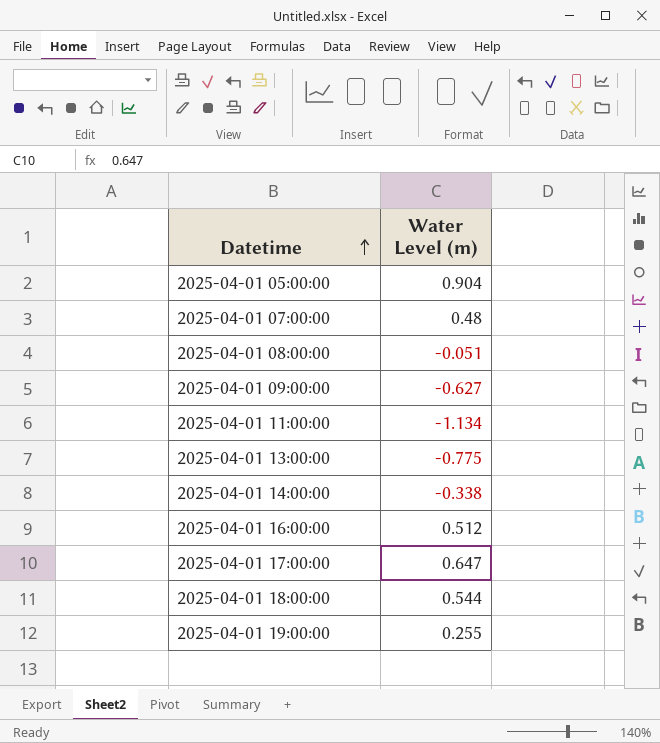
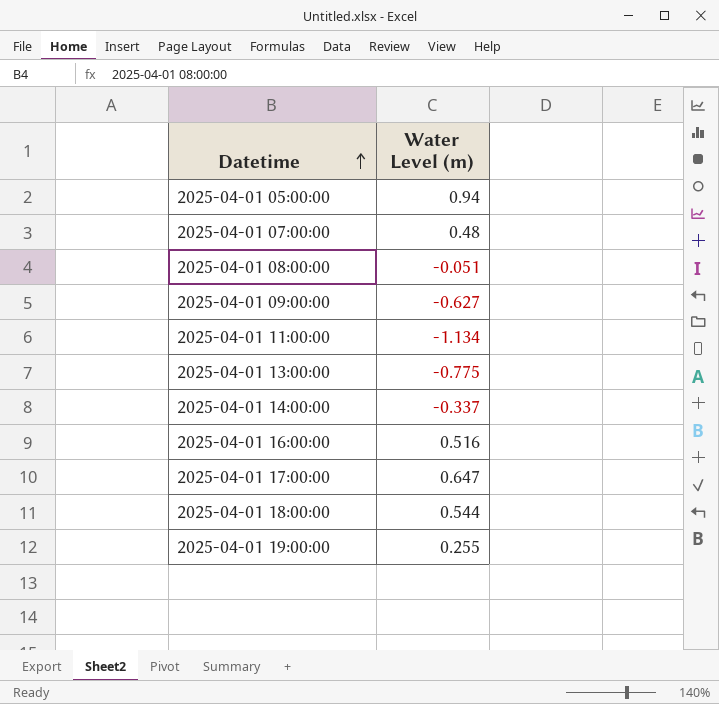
2025-04-01 05:00:00 | Water Level (m): 0.904 -> 0.94
2025-04-01 14:00:00 | Water Level (m): -0.338 -> -0.337
2025-04-01 16:00:00 | Water Level (m): 0.512 -> 0.516

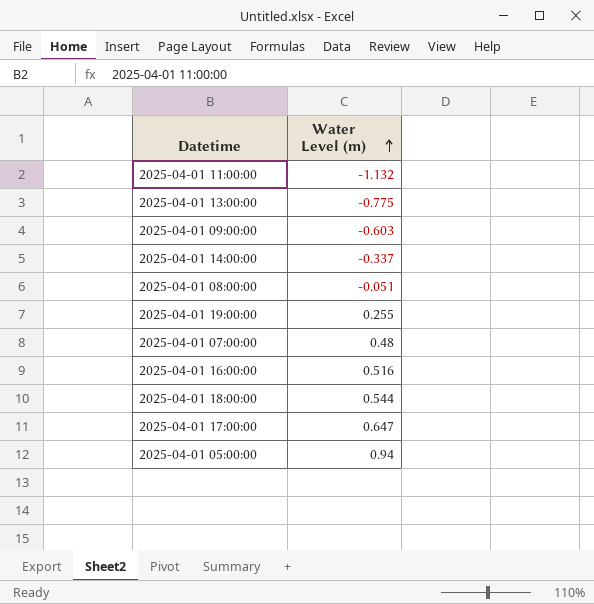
row order: Datetime ascending -> Water Level (m) ascending
2025-04-01 11:00:00 | Water Level (m): -1.134 -> -1.132
2025-04-01 09:00:00 | Water Level (m): -0.627 -> -0.603

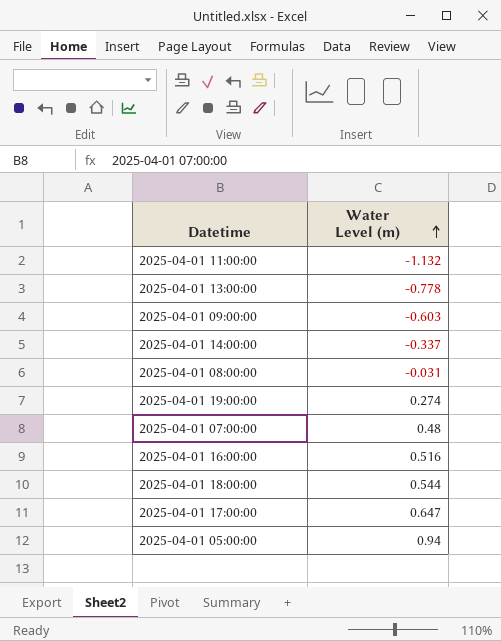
2025-04-01 13:00:00 | Water Level (m): -0.775 -> -0.778
2025-04-01 08:00:00 | Water Level (m): -0.051 -> -0.031
2025-04-01 19:00:00 | Water Level (m): 0.255 -> 0.274

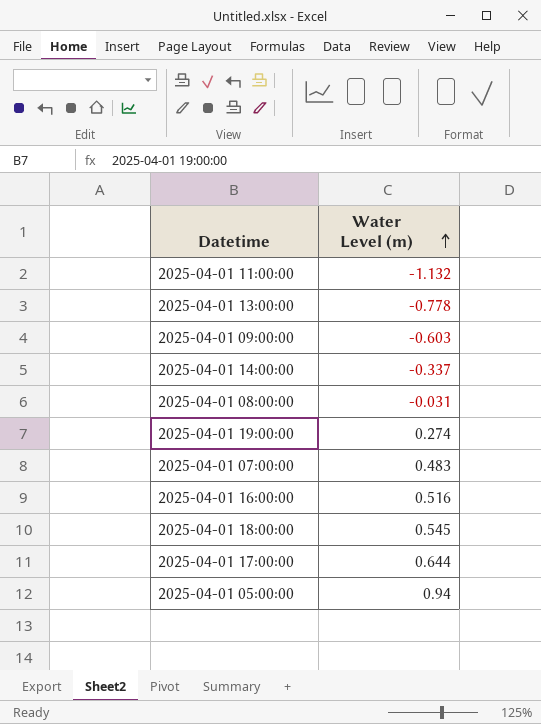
2025-04-01 07:00:00 | Water Level (m): 0.48 -> 0.483
2025-04-01 18:00:00 | Water Level (m): 0.544 -> 0.545
2025-04-01 17:00:00 | Water Level (m): 0.647 -> 0.644

